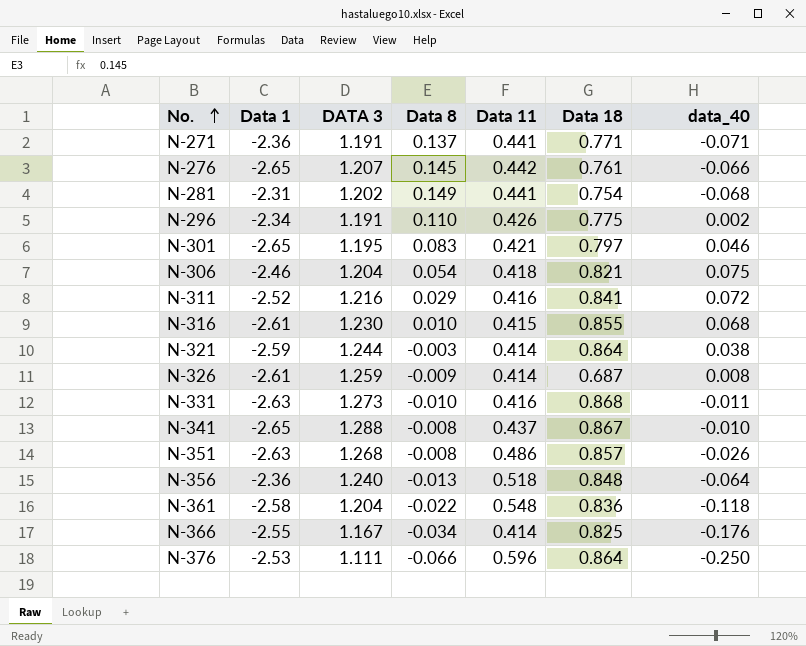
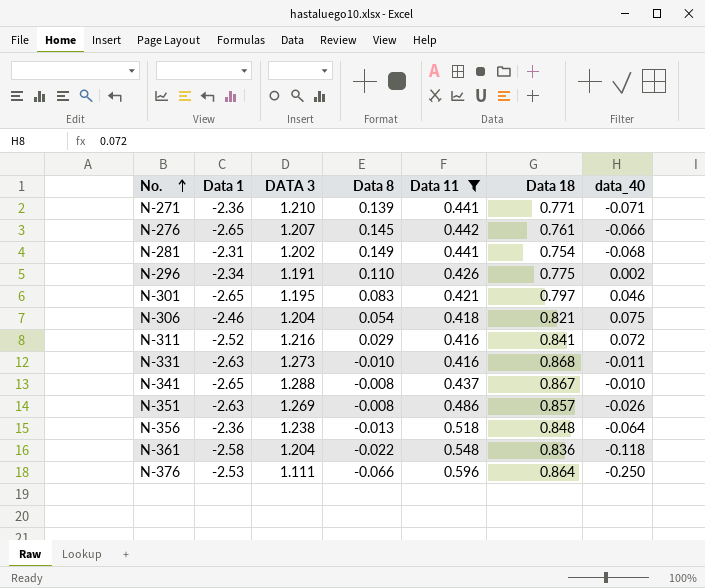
filter: none -> Data 11 >= 0.416
N-271 | DATA 3: 1.191 -> 1.210
N-271 | Data 8: 0.137 -> 0.139
N-351 | DATA 3: 1.268 -> 1.269
N-356 | DATA 3: 1.240 -> 1.238

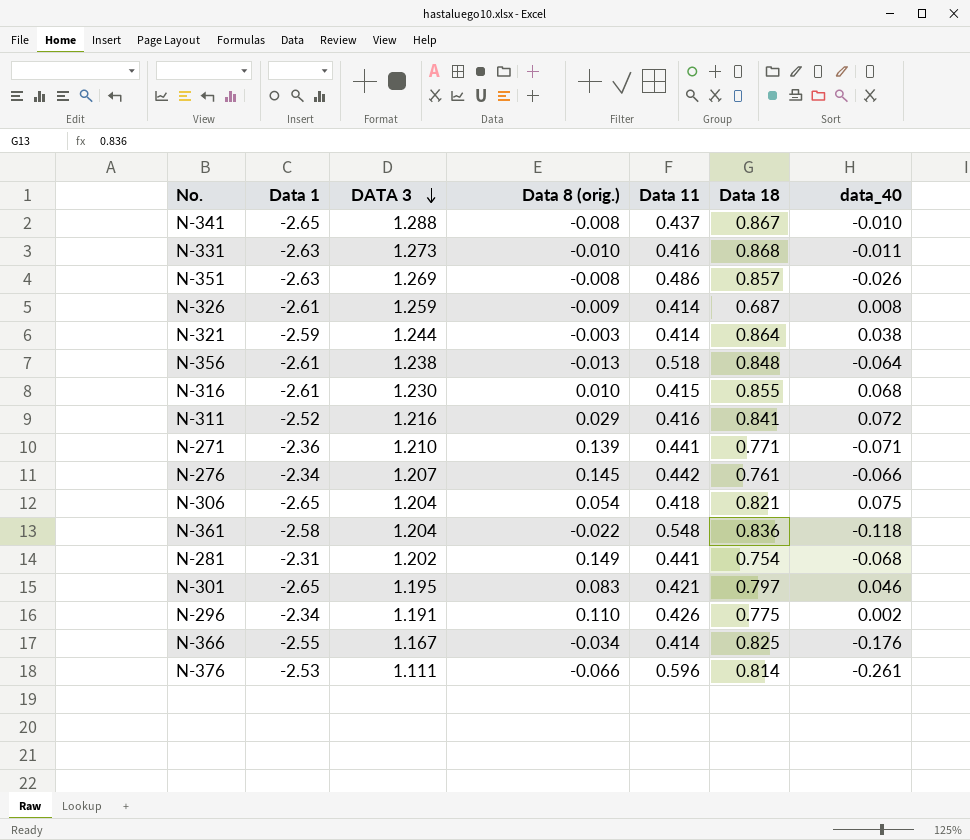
filter: Data 11 >= 0.416 -> none
row order: No. ascending -> DATA 3 descending
column name: Data 8 -> Data 8 (orig.)
N-356 | Data 1: -2.36 -> -2.61
N-276 | Data 1: -2.65 -> -2.34
N-306 | Data 1: -2.46 -> -2.65
N-376 | Data 18: 0.864 -> 0.814
N-376 | data_40: -0.250 -> -0.261

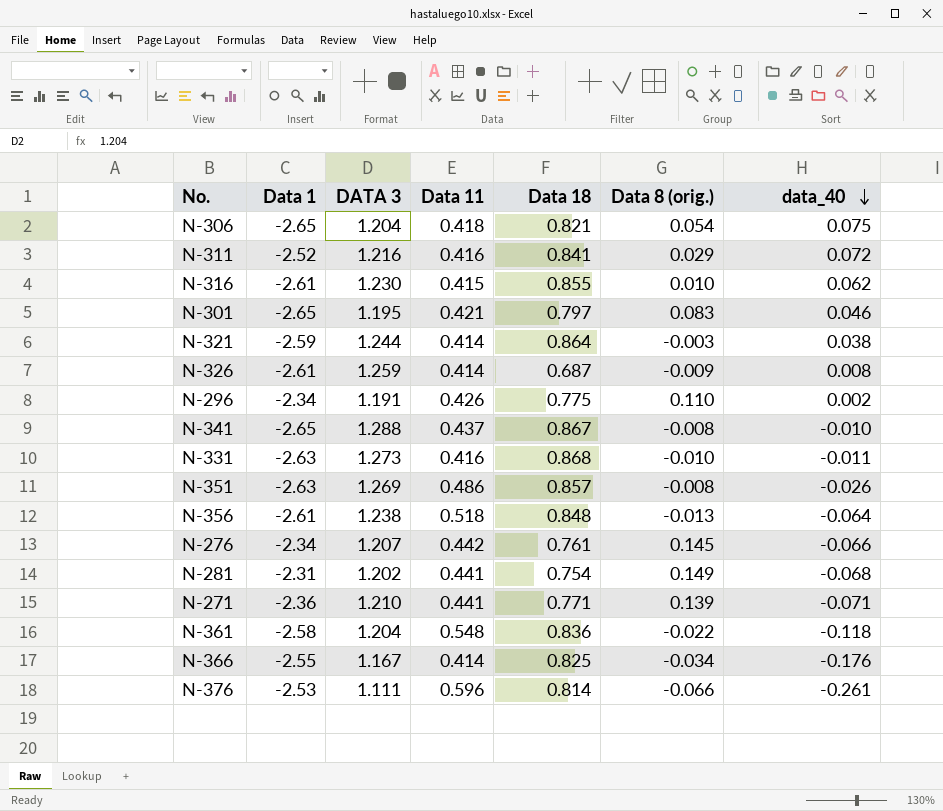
row order: DATA 3 descending -> data_40 descending
column Data 8 (orig.) | position: 4 -> 6
N-316 | data_40: 0.068 -> 0.062

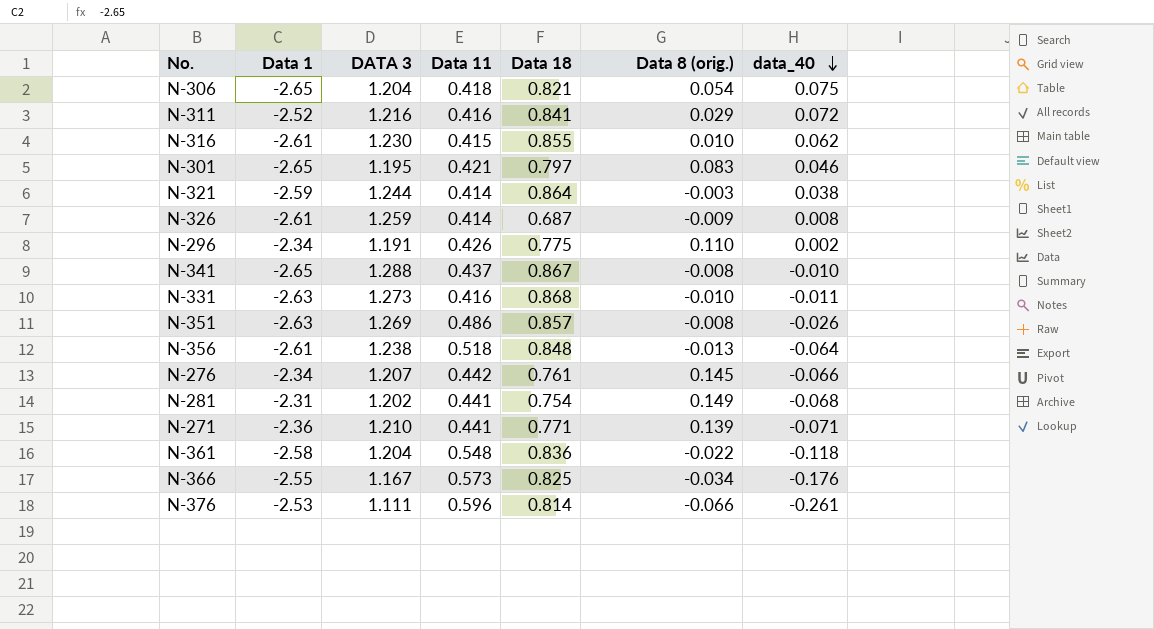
N-366 | Data 11: 0.414 -> 0.573

